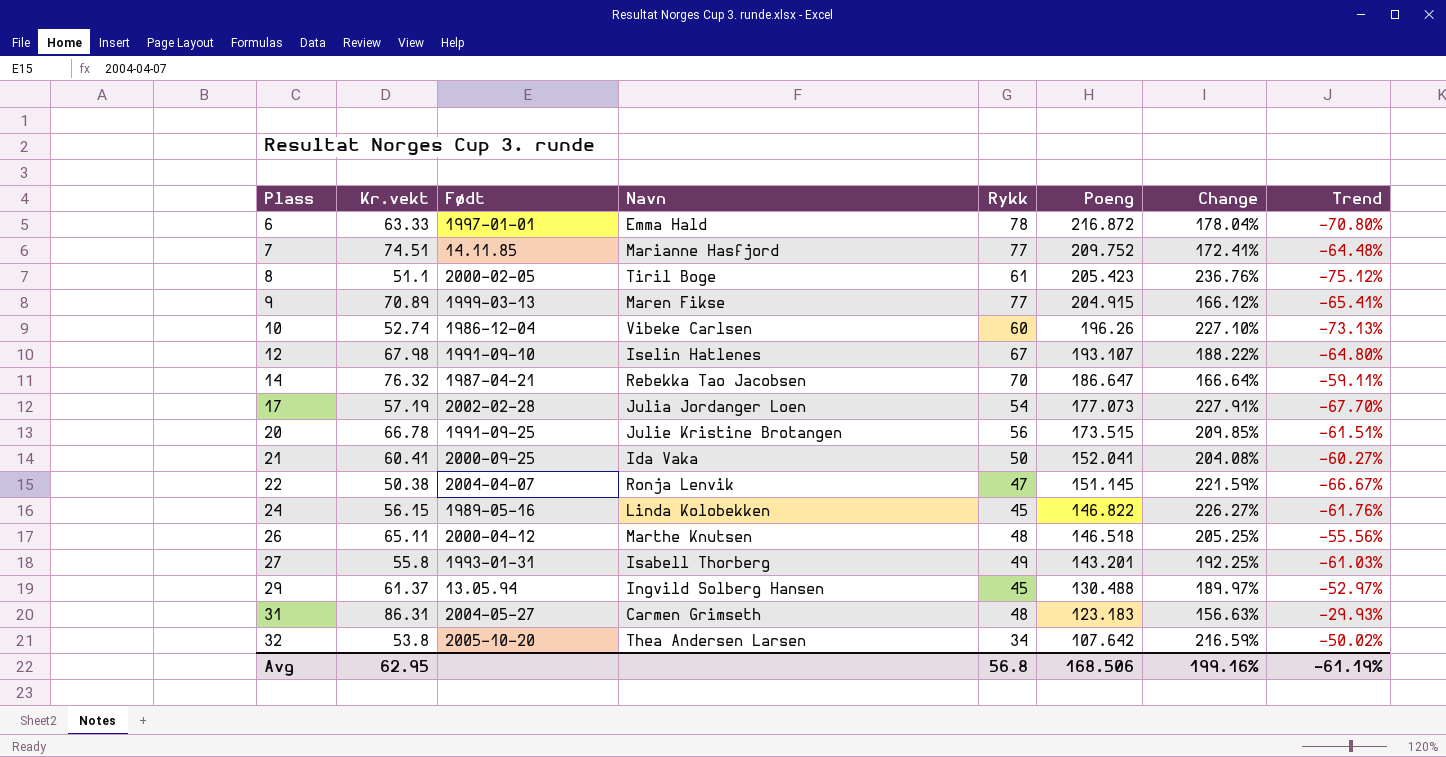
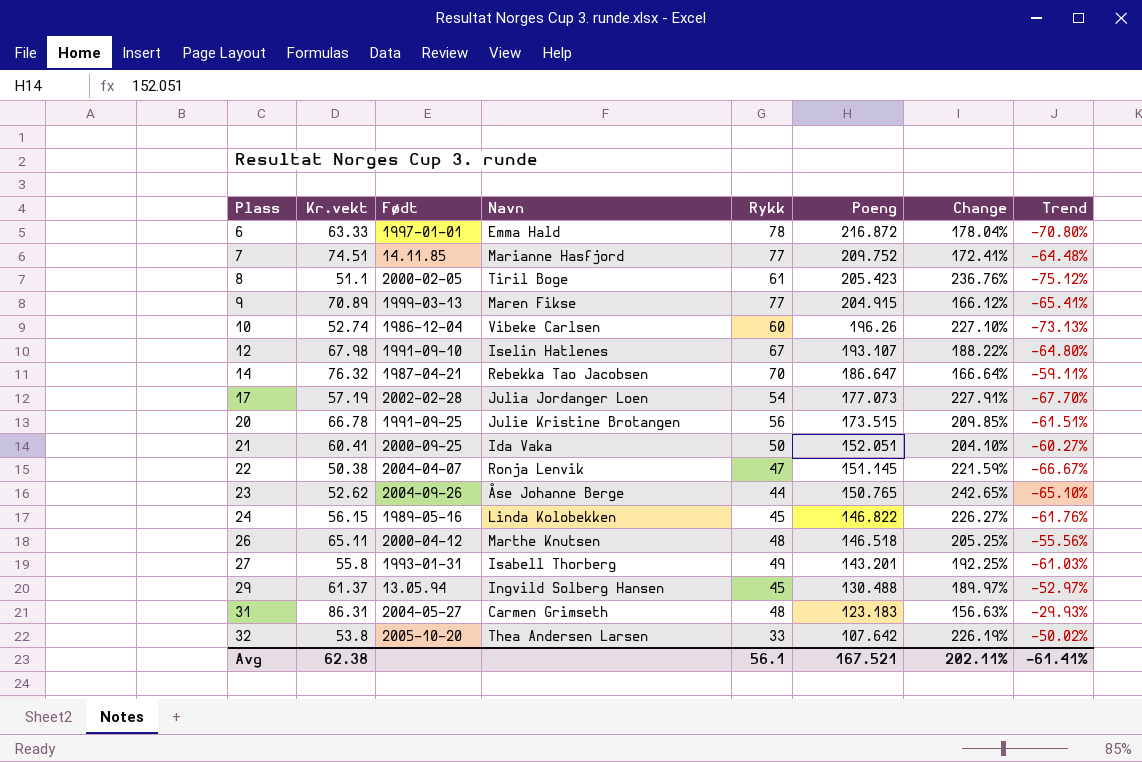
21 | Poeng: 152.041 -> 152.051
21 | Change: 204.08% -> 204.10%
row 23: none -> 52.62 | 2004-09-26 | Åse Johanne Berge | 44 | 150.765 | 242.65% | -65.10%
32 | Rykk: 34 -> 33
32 | Change: 216.59% -> 226.19%
Avg | Kr.vekt: 62.95 -> 62.38
Avg | Rykk: 56.8 -> 56.1
Avg | Poeng: 168.506 -> 167.521
Avg | Change: 199.16% -> 202.11%
Avg | Trend: -61.19% -> -61.41%

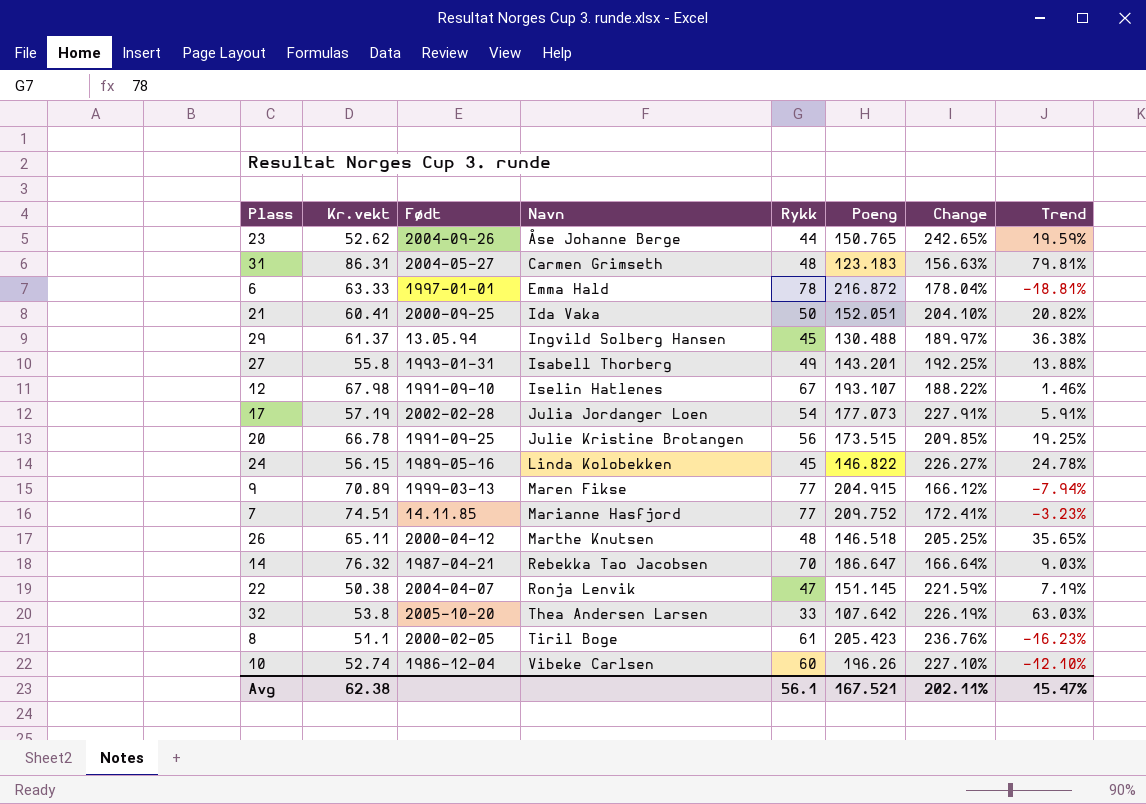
row order: Plass ascending -> Navn ascending
column Trend | formula: ([Kr.vekt] - [Poeng]) / [Poeng] -> ([Kr.vekt] - [Rykk]) / [Rykk]
Avg | Trend: -61.41% -> 15.47%

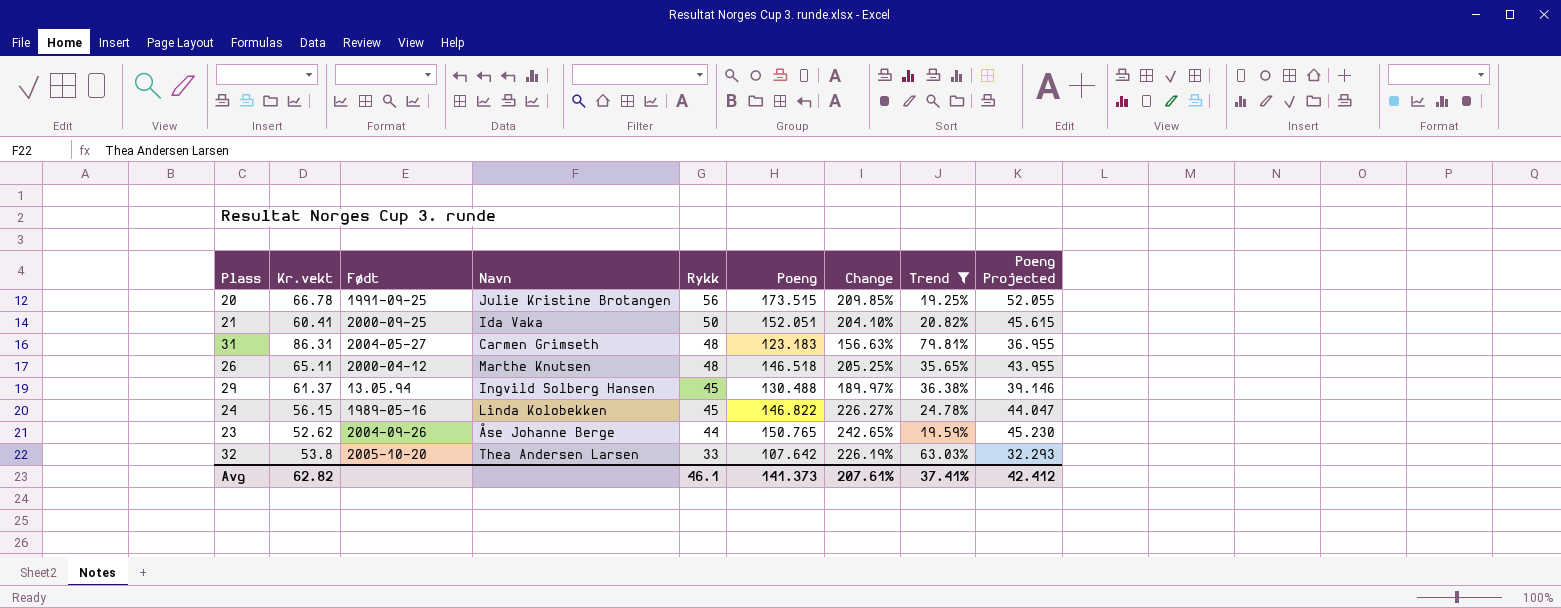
filter: none -> Trend >= 19.25%
row order: Navn ascending -> Rykk descending
column Poeng Projected | formula: none -> [Poeng] * 0.3
Avg | Kr.vekt: 62.38 -> 62.82
Avg | Rykk: 56.1 -> 46.1
Avg | Poeng: 167.521 -> 141.373
Avg | Change: 202.11% -> 207.61%
Avg | Trend: 15.47% -> 37.41%

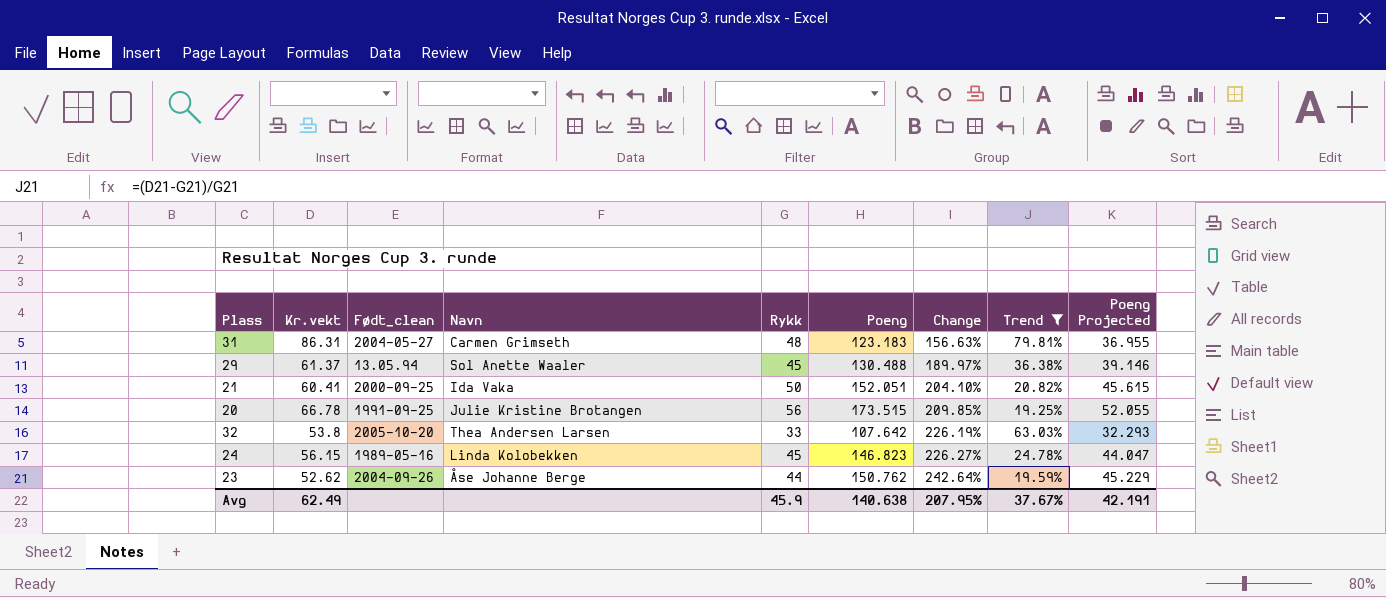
row order: Rykk descending -> Change ascending
column name: Født -> Født_clean
row 26: 65.11 | 2000-04-12 | Marthe Knutsen | 48 | 146.518 | 205.25% | 35.65% | 43.955 -> none
29 | Navn: Ingvild Solberg Hansen -> Sol Anette Waaler
24 | Poeng: 146.822 -> 146.823
23 | Poeng: 150.765 -> 150.762
23 | Change: 242.65% -> 242.64%
23 | Poeng Projected: 45.230 -> 45.229
Avg | Kr.vekt: 62.82 -> 62.49
Avg | Rykk: 46.1 -> 45.9
Avg | Poeng: 141.373 -> 140.638
Avg | Change: 207.61% -> 207.95%
Avg | Trend: 37.41% -> 37.67%
Avg | Poeng Projected: 42.412 -> 42.191

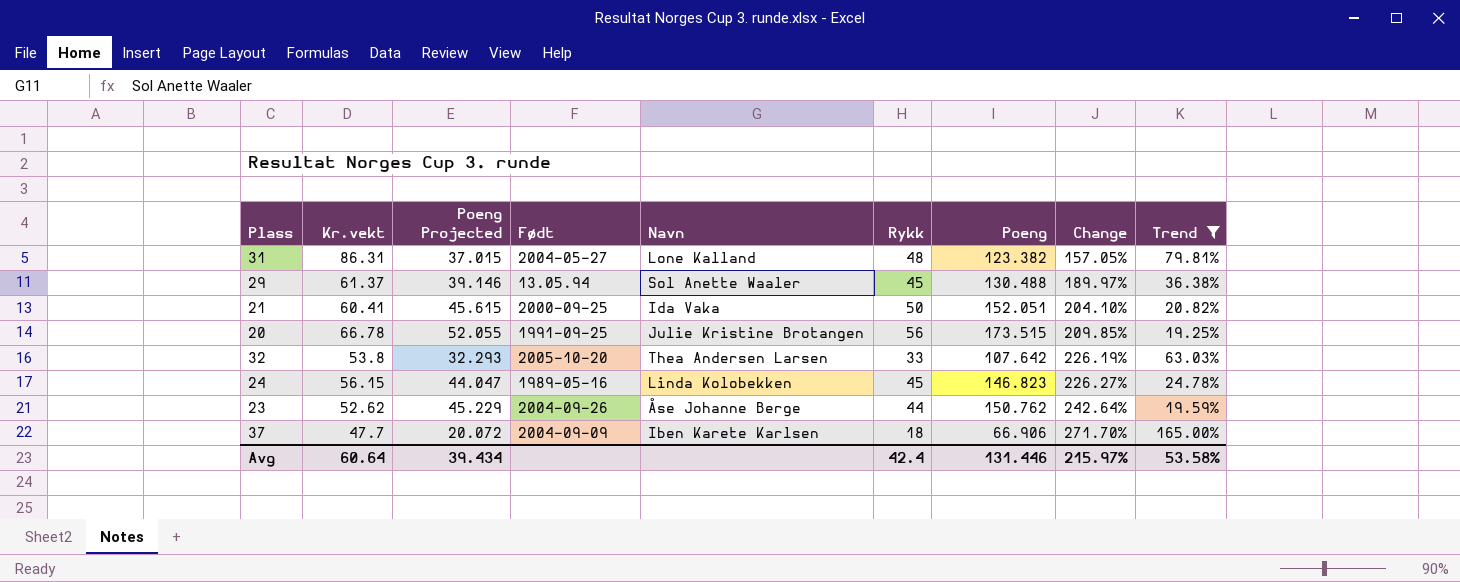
column Poeng Projected | position: 9 -> 3
column name: Født_clean -> Født
31 | Poeng Projected: 36.955 -> 37.015
31 | Navn: Carmen Grimseth -> Lone Kalland
31 | Poeng: 123.183 -> 123.382
31 | Change: 156.63% -> 157.05%
row 37: none -> 47.7 | 20.072 | 2004-09-09 | Iben Karete Karlsen | 18 | 66.906 | 271.70% | 165.00%
Avg | Kr.vekt: 62.49 -> 60.64
Avg | Poeng Projected: 42.191 -> 39.434
Avg | Rykk: 45.9 -> 42.4
Avg | Poeng: 140.638 -> 131.446
Avg | Change: 207.95% -> 215.97%
Avg | Trend: 37.67% -> 53.58%

